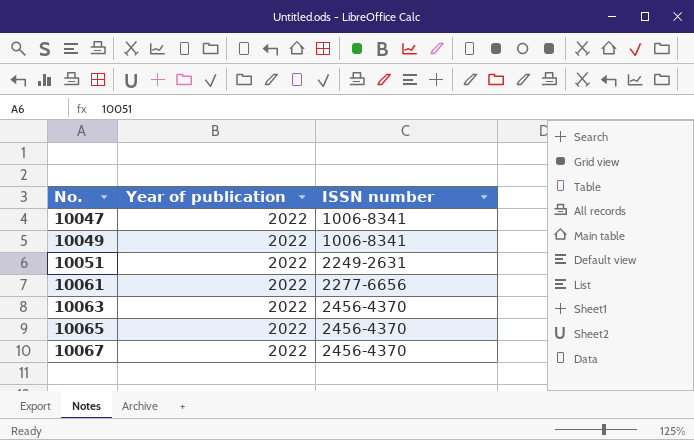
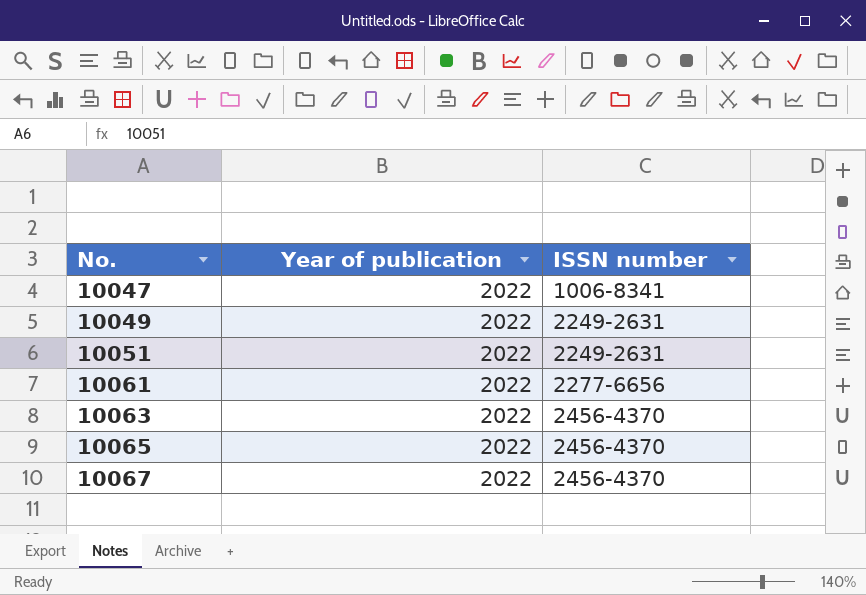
10049 | ISSN number: 1006-8341 -> 2249-2631

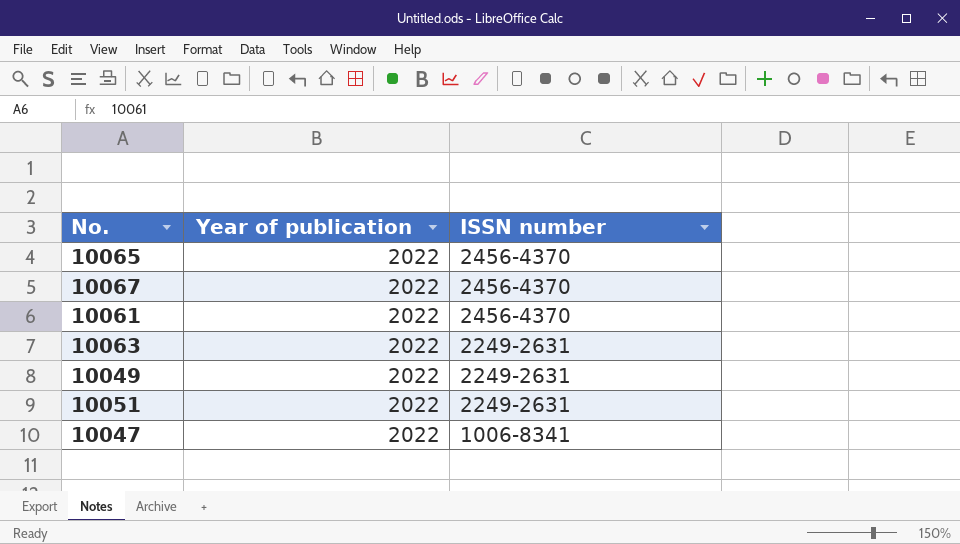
row order: No. ascending -> ISSN number descending
10061 | ISSN number: 2277-6656 -> 2456-4370
10063 | ISSN number: 2456-4370 -> 2249-2631

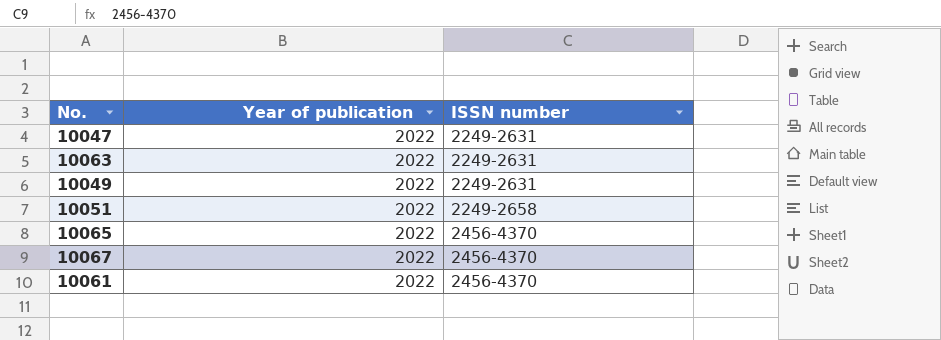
row order: ISSN number descending -> ISSN number ascending
10047 | ISSN number: 1006-8341 -> 2249-2631
10051 | ISSN number: 2249-2631 -> 2249-2658

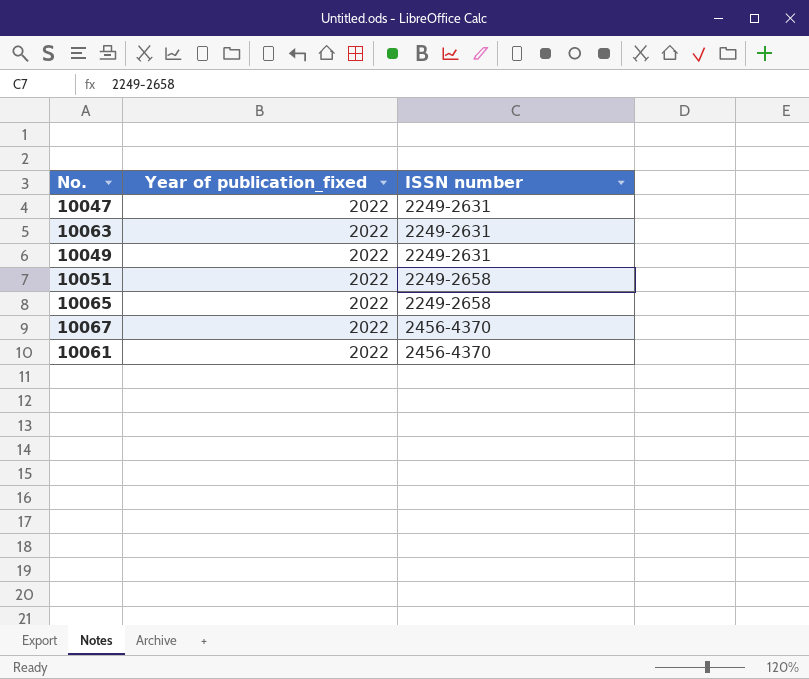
column name: Year of publication -> Year of publication_fixed
10065 | ISSN number: 2456-4370 -> 2249-2658

